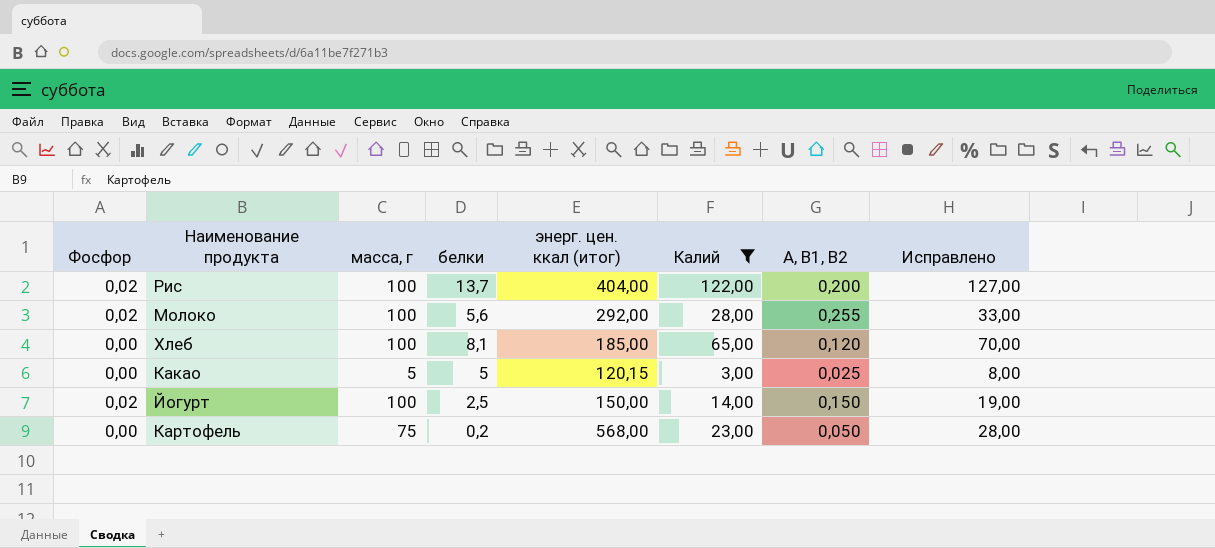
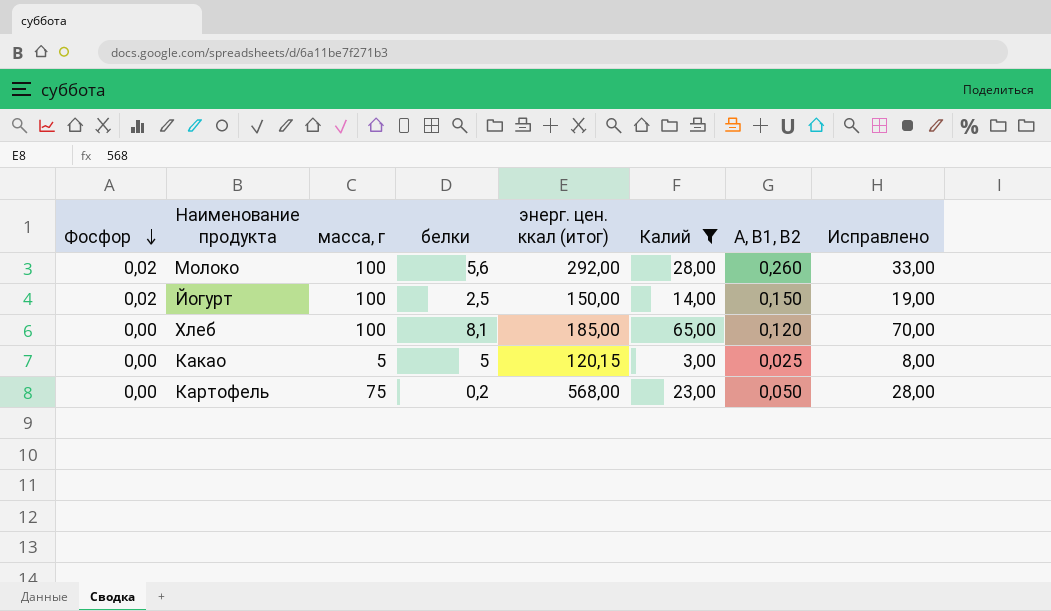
row order: none -> Фосфор descending
row Рис: 0,02 | 100 | 13,7 | 404,00 | 122,00 | 0,200 | 127,00 -> none
Молоко | А, В1, В2: 0,255 -> 0,260

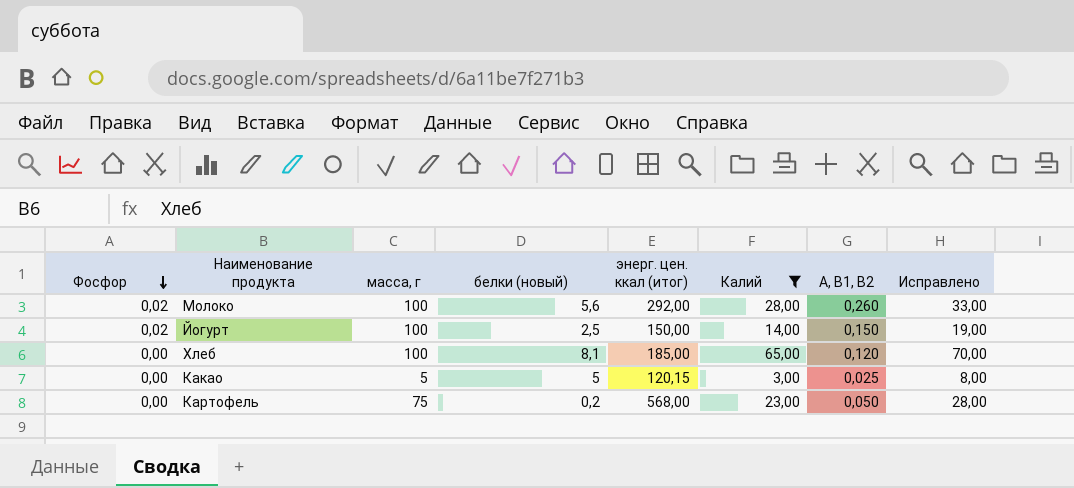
column name: белки -> белки (новый)

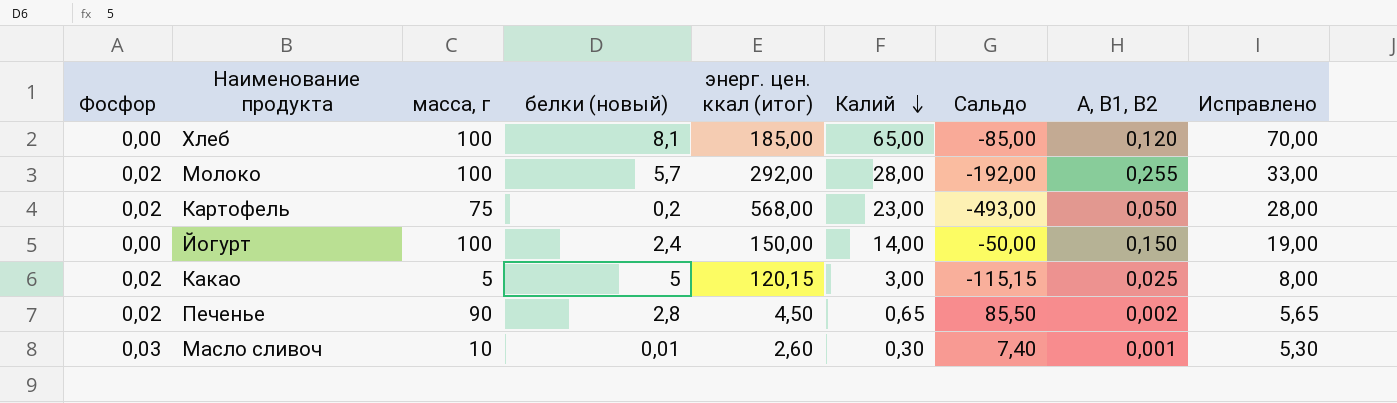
filter: Калий >= 3,00 -> none
row order: Фосфор descending -> Калий descending
column Сальдо | formula: none -> [масса, г] - [энерг. цен. ккал (итог)]
Молоко | белки (новый): 5,6 -> 5,7
Молоко | А, В1, В2: 0,260 -> 0,255
Картофель | Фосфор: 0,00 -> 0,02
Йогурт | Фосфор: 0,02 -> 0,00
Йогурт | белки (новый): 2,5 -> 2,4
Какао | Фосфор: 0,00 -> 0,02

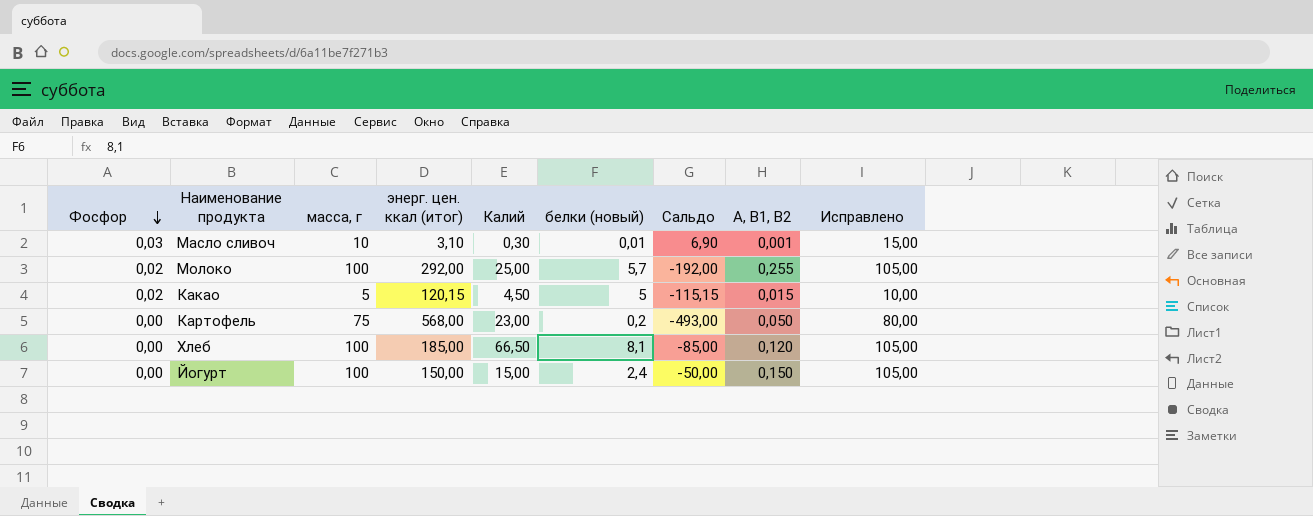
row order: Калий descending -> Фосфор descending
column белки (новый) | position: 4 -> 6
column Исправлено | formula: [Калий] + 5 -> [масса, г] + 5
row Печенье: 0,02 | 90 | 2,8 | 4,50 | 0,65 | 85,50 | 0,002 | 5,65 -> none
Масло сливоч | энерг. цен. ккал (итог): 2,60 -> 3,10
Масло сливоч | Сальдо: 7,40 -> 6,90
Молоко | Калий: 28,00 -> 25,00
Какао | Калий: 3,00 -> 4,50
Какао | А, В1, В2: 0,025 -> 0,015
Картофель | Фосфор: 0,02 -> 0,00
Хлеб | Калий: 65,00 -> 66,50
Йогурт | Калий: 14,00 -> 15,00

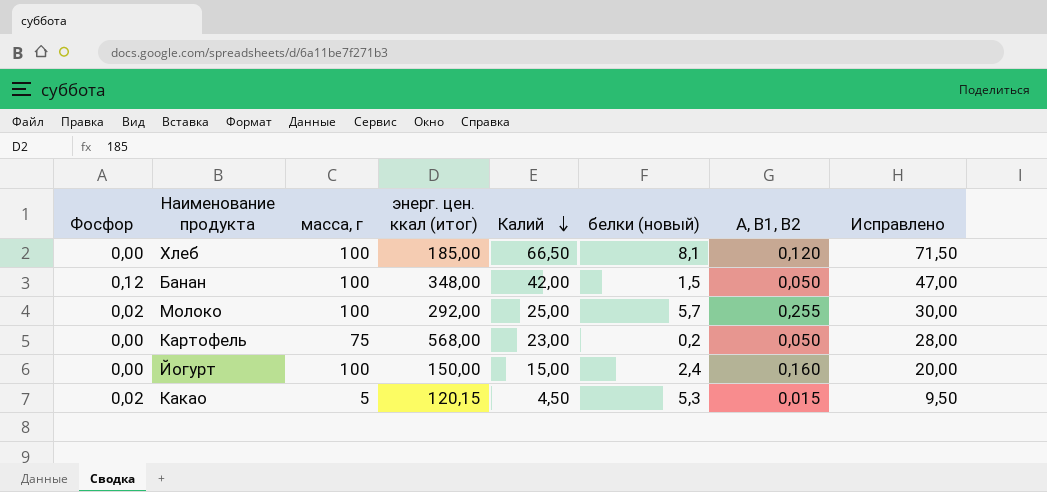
row order: Фосфор descending -> Калий descending
column Сальдо | formula: [масса, г] - [энерг. цен. ккал (итог)] -> none
column Исправлено | formula: [масса, г] + 5 -> [Калий] + 5
row Масло сливоч: 0,03 | 10 | 3,10 | 0,30 | 0,01 | 6,90 | 0,001 | 15,00 -> none
row Банан: none -> 0,12 | 100 | 348,00 | 42,00 | 1,5 | 0,050 | 47,00
Йогурт | А, В1, В2: 0,150 -> 0,160
Какао | белки (новый): 5 -> 5,3

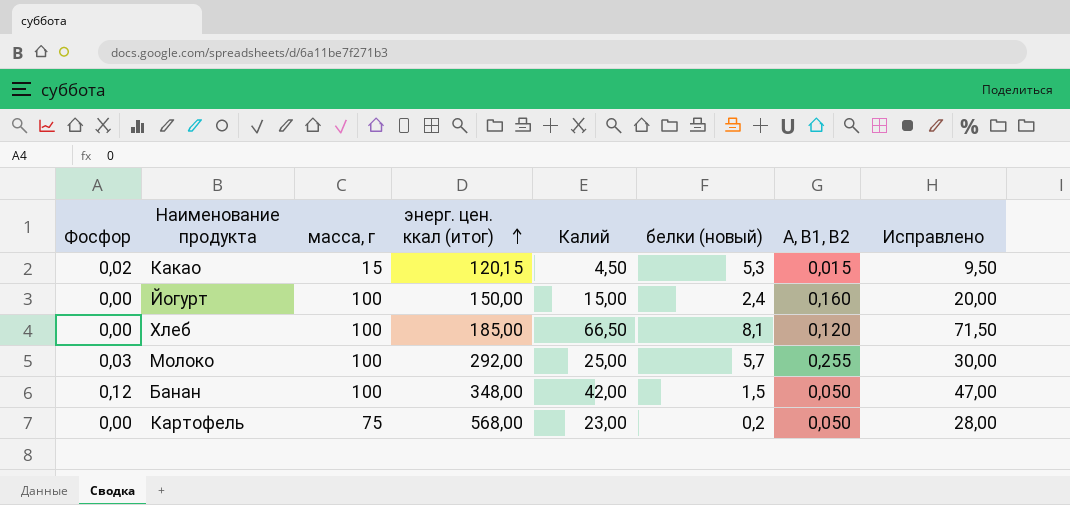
row order: Калий descending -> энерг. цен. ккал (итог) ascending
Какао | масса, г: 5 -> 15
Молоко | Фосфор: 0,02 -> 0,03

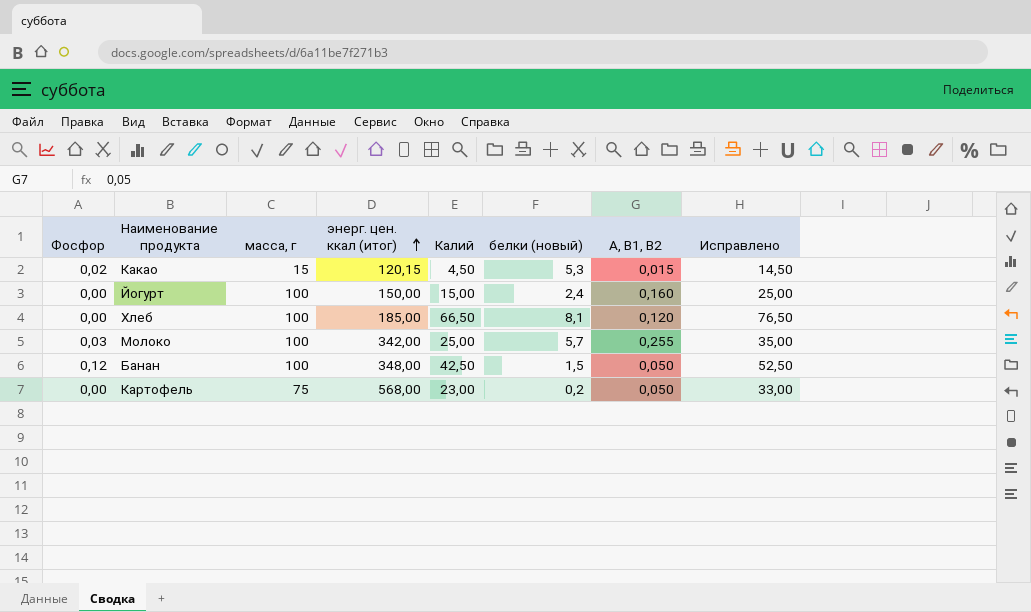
column Исправлено | formula: [Калий] + 5 -> [Калий] + 10
Молоко | энерг. цен. ккал (итог): 292,00 -> 342,00
Банан | Калий: 42,00 -> 42,50

